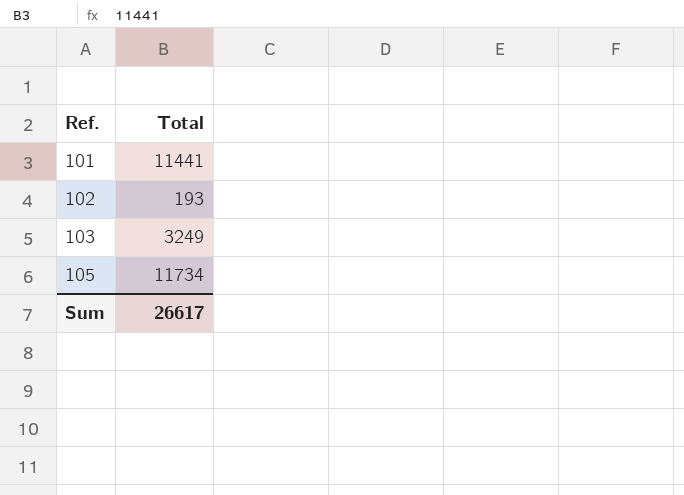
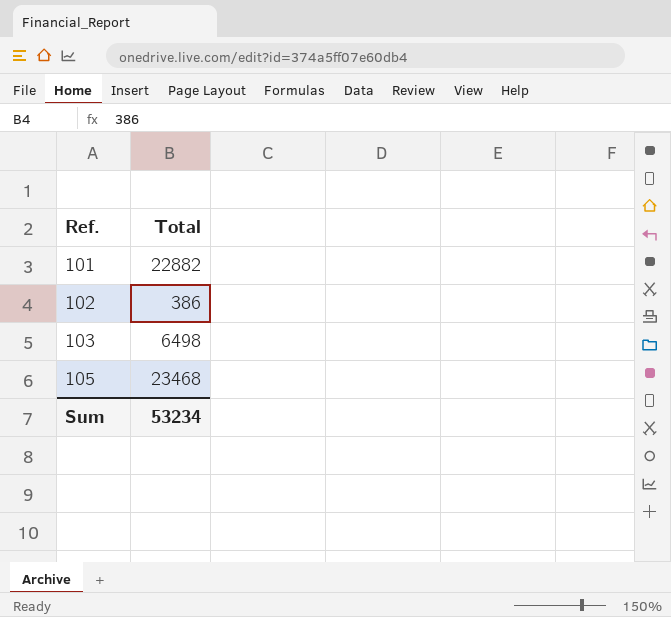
101 | Total: 11441 -> 22882
102 | Total: 193 -> 386
103 | Total: 3249 -> 6498
105 | Total: 11734 -> 23468
Sum | Total: 26617 -> 53234

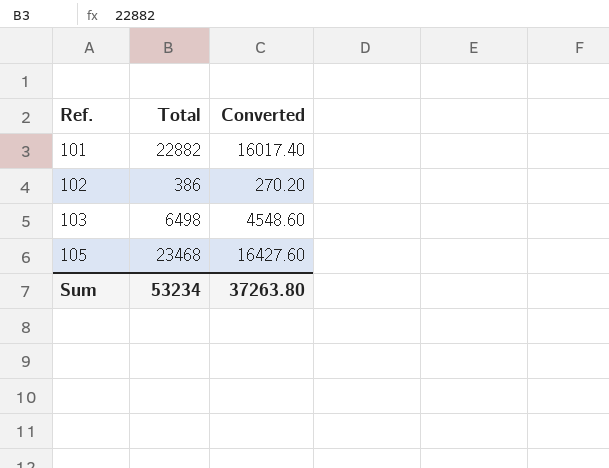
column Converted | formula: none -> [Total] * 0.7

